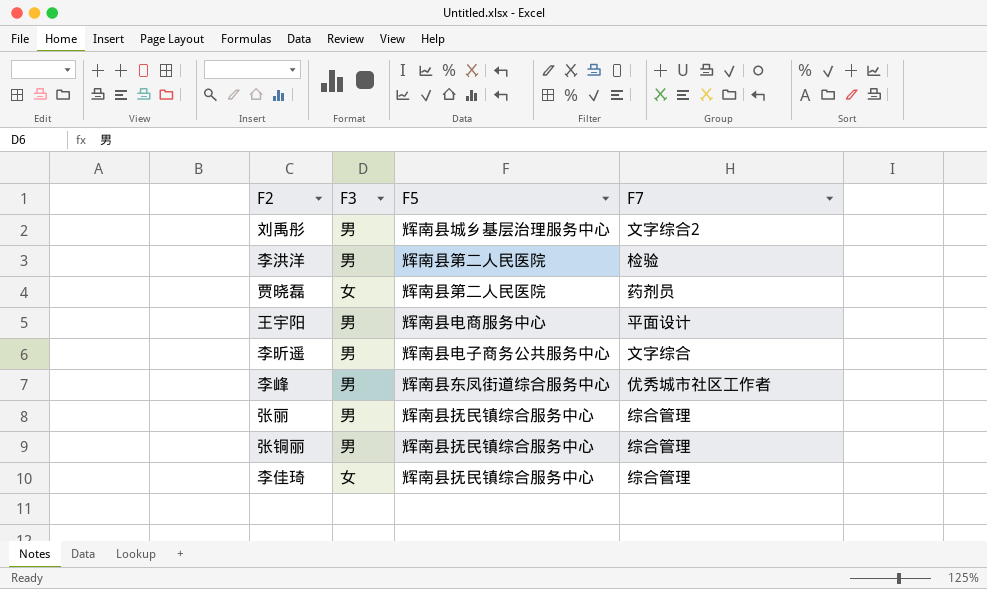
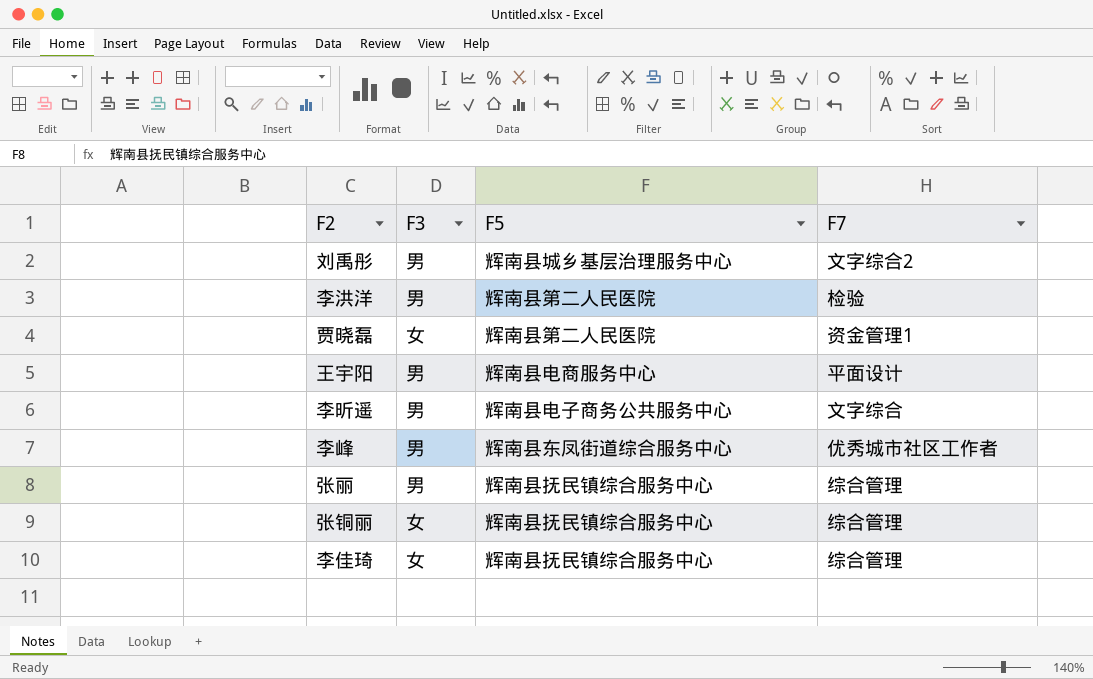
贾晓磊 | F7: 药剂员 -> 资金管理1
张铜丽 | F3: 男 -> 女

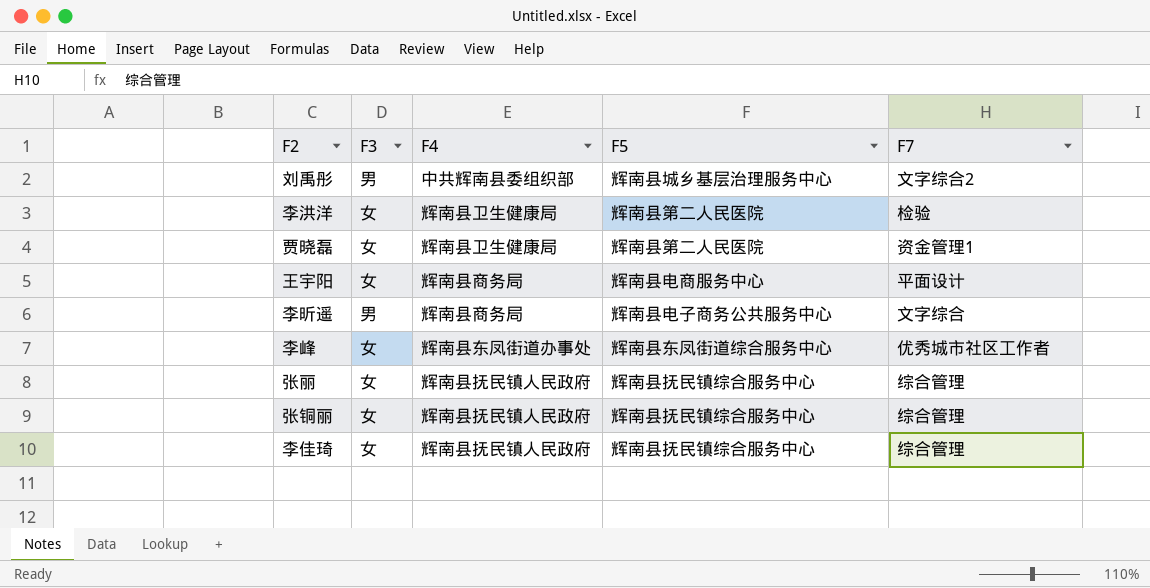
column F4 | position: none -> 3
李洪洋 | F3: 男 -> 女
王宇阳 | F3: 男 -> 女
李峰 | F3: 男 -> 女
张丽 | F3: 男 -> 女

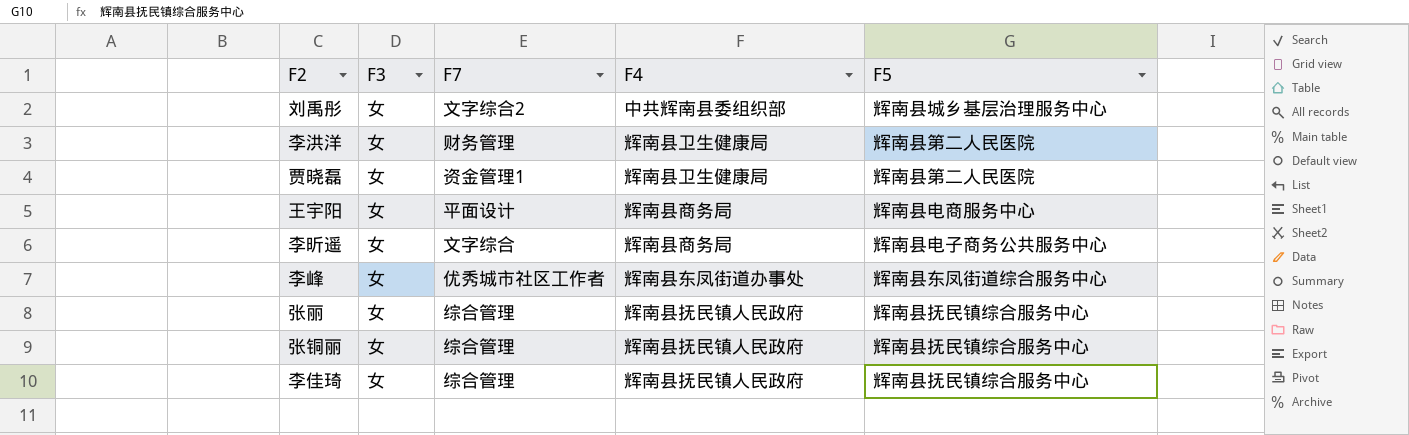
column F7 | position: 5 -> 3
刘禹彤 | F3: 男 -> 女
李洪洋 | F7: 检验 -> 财务管理
李昕遥 | F3: 男 -> 女

